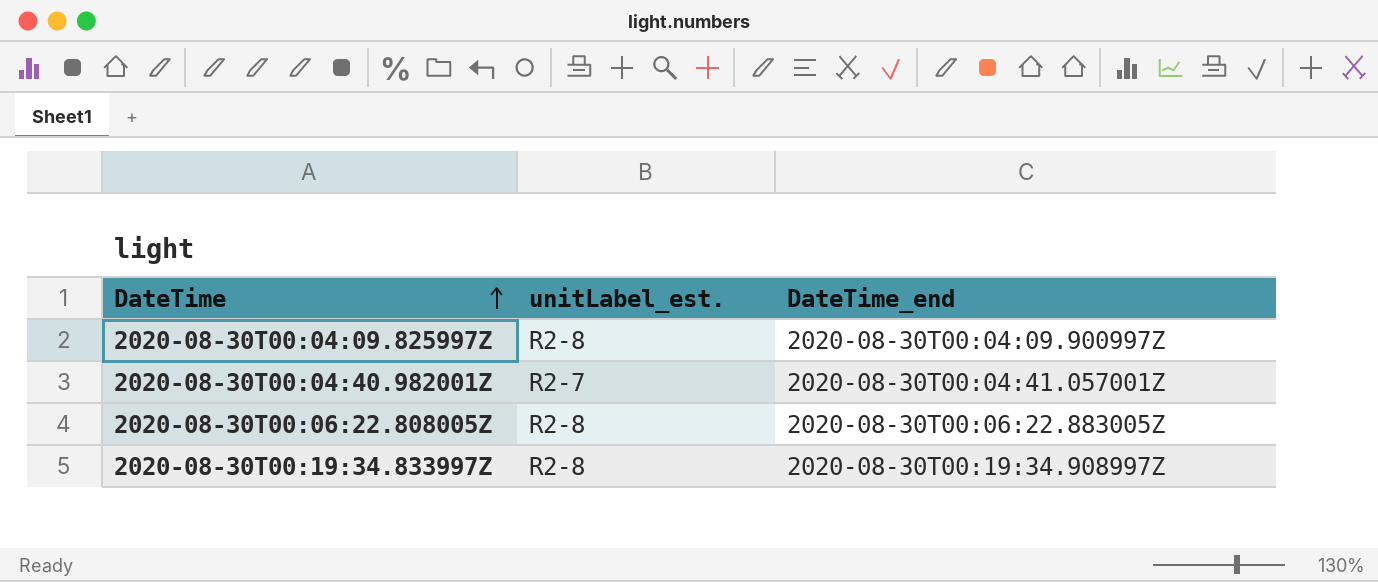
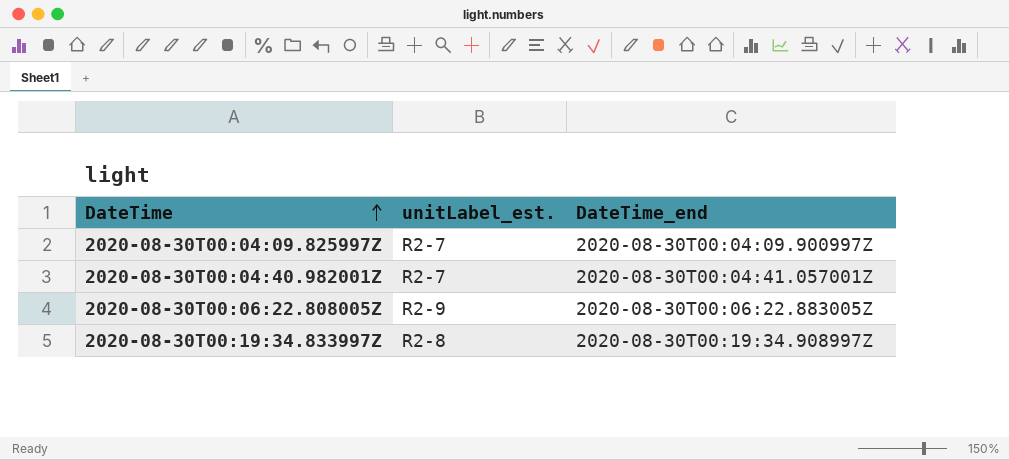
2020-08-30T00:04:09.825997Z | unitLabel_est.: R2-8 -> R2-7
2020-08-30T00:06:22.808005Z | unitLabel_est.: R2-8 -> R2-9

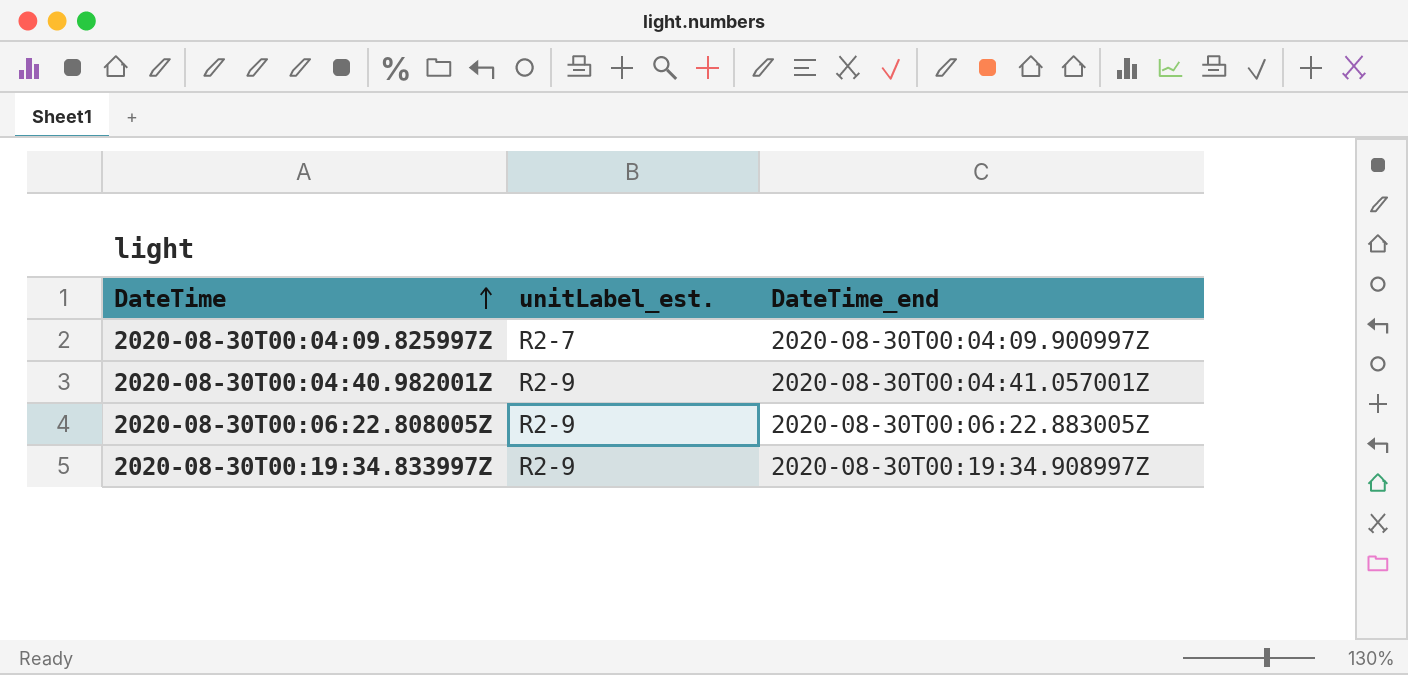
2020-08-30T00:04:40.982001Z | unitLabel_est.: R2-7 -> R2-9
2020-08-30T00:19:34.833997Z | unitLabel_est.: R2-8 -> R2-9

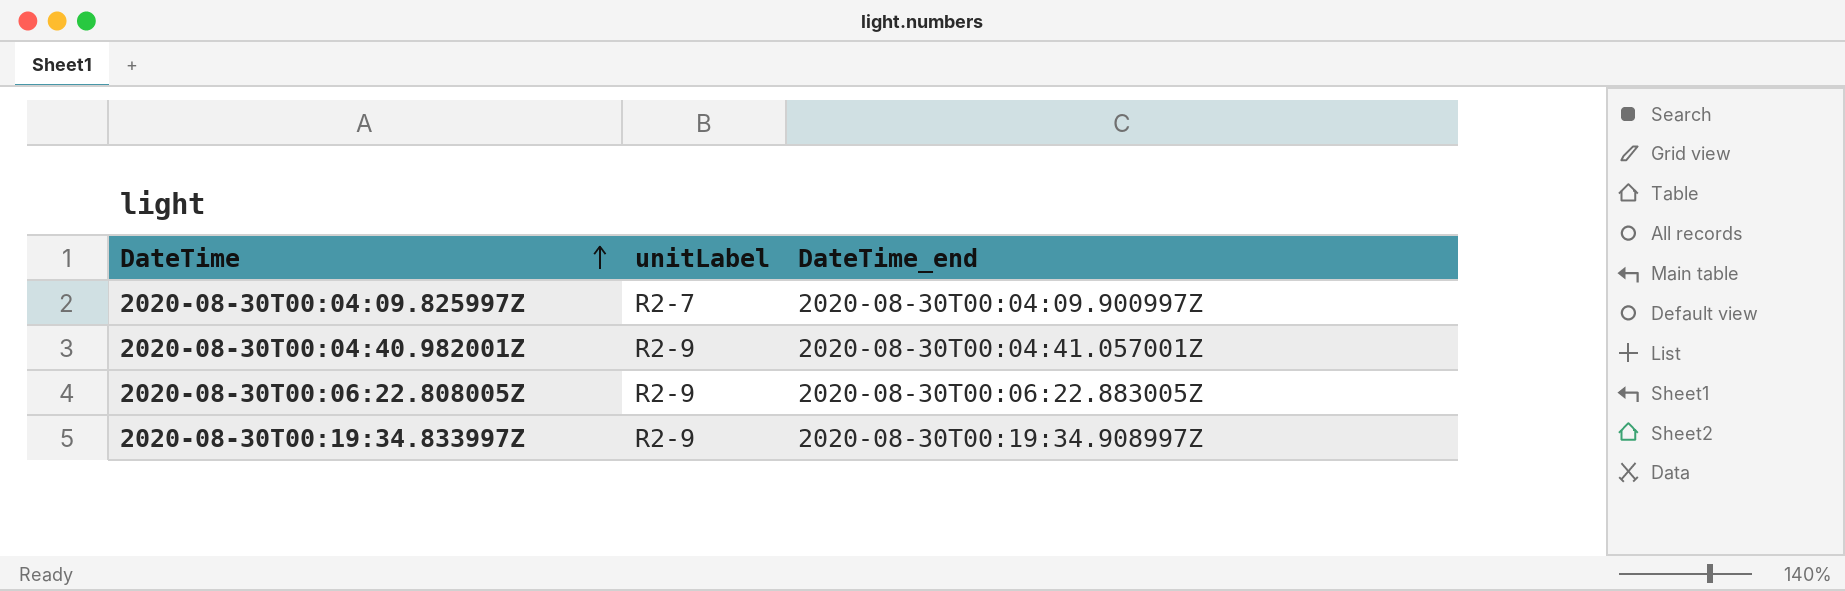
column name: unitLabel_est. -> unitLabel

